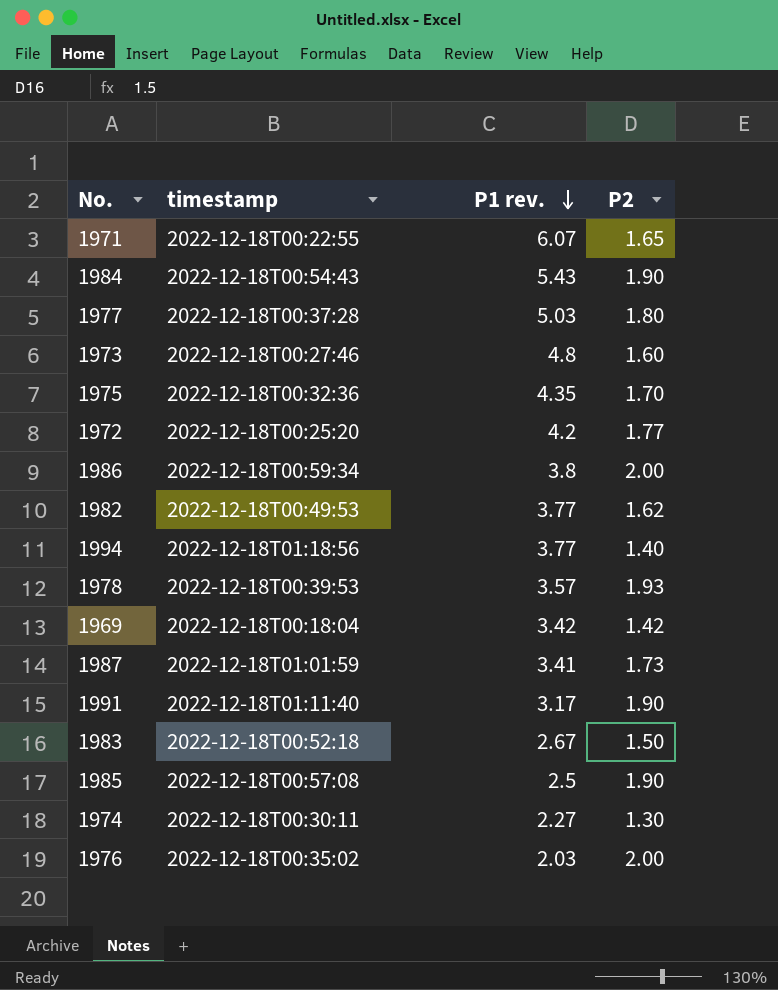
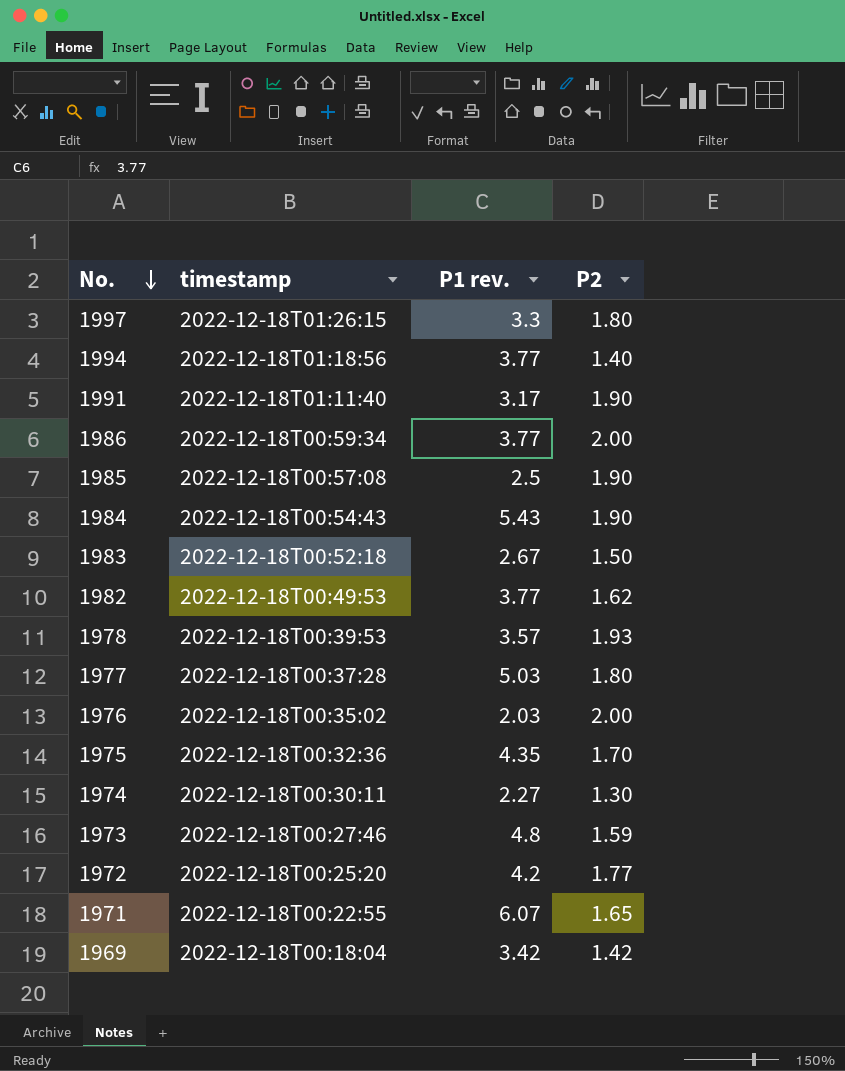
row order: P1 rev. descending -> No. descending
row 1987: 2022-12-18T01:01:59 | 3.41 | 1.73 -> none
row 1997: none -> 2022-12-18T01:26:15 | 3.3 | 1.80
1986 | P1 rev.: 3.8 -> 3.77
1973 | P2: 1.60 -> 1.59

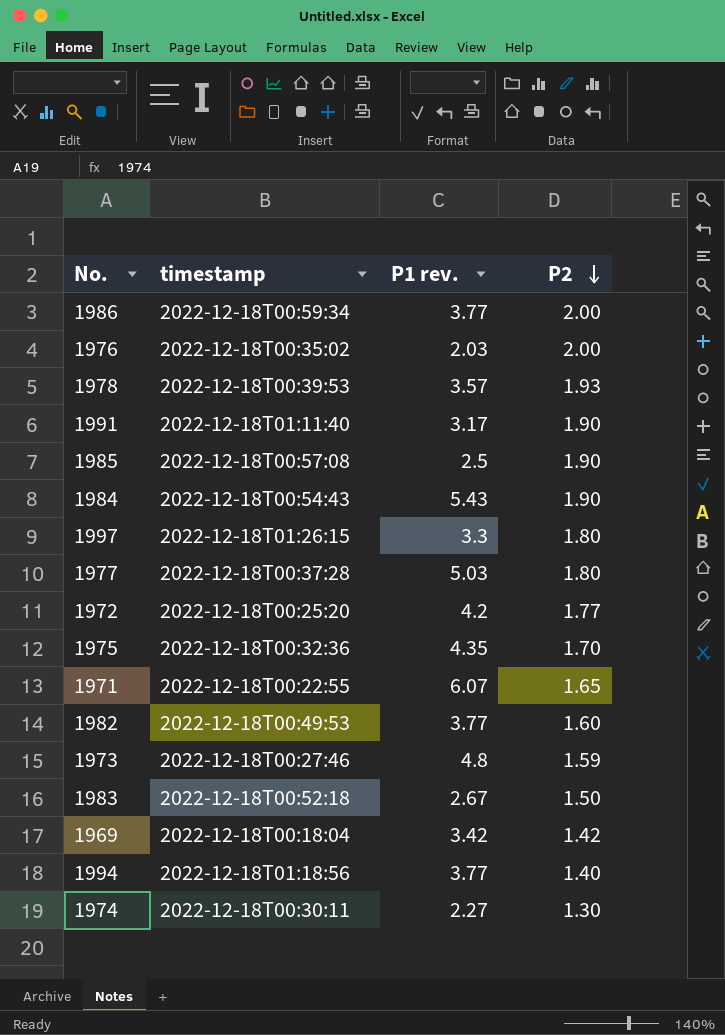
row order: No. descending -> P2 descending
1982 | P2: 1.62 -> 1.60

